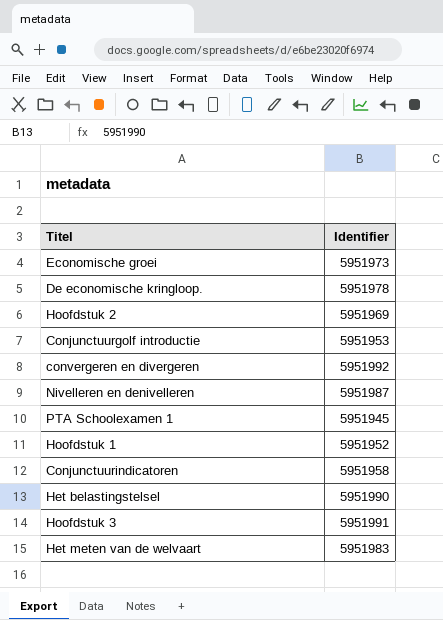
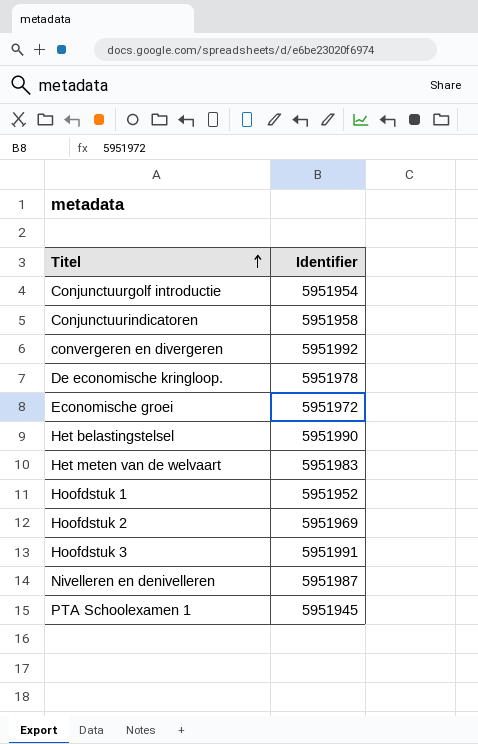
row order: none -> Titel ascending
Conjunctuurgolf introductie | Identifier: 5951953 -> 5951954
Economische groei | Identifier: 5951973 -> 5951972

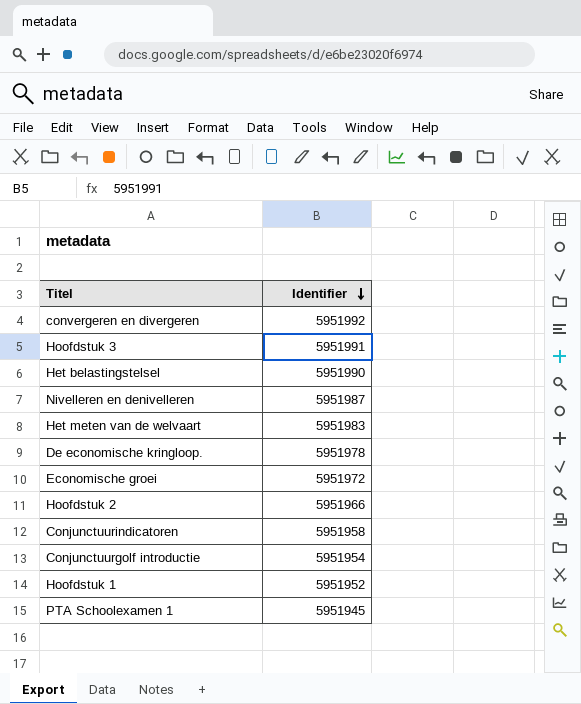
row order: Titel ascending -> Identifier descending
Hoofdstuk 2 | Identifier: 5951969 -> 5951966

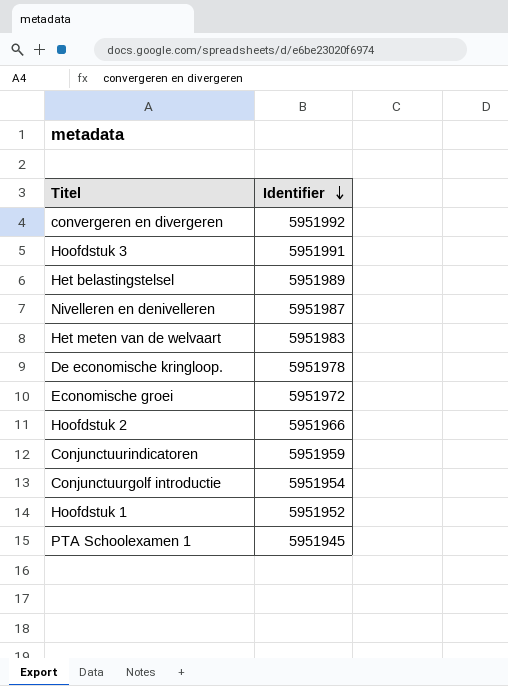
Het belastingstelsel | Identifier: 5951990 -> 5951989
Conjunctuurindicatoren | Identifier: 5951958 -> 5951959

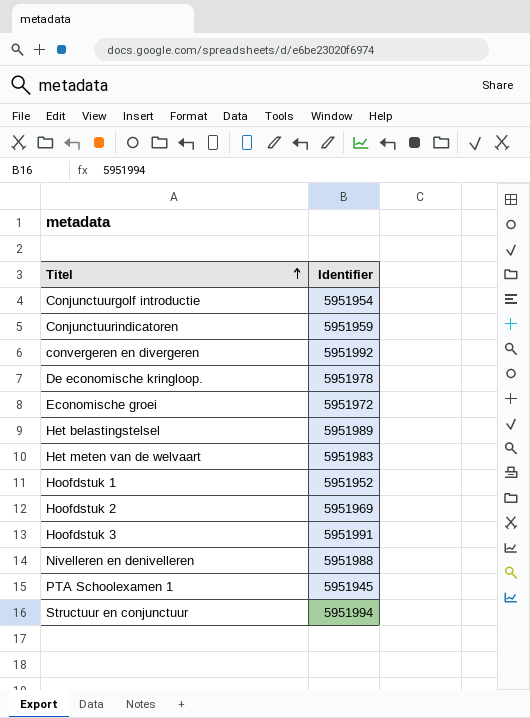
row order: Identifier descending -> Titel ascending
Hoofdstuk 2 | Identifier: 5951966 -> 5951969
Nivelleren en denivelleren | Identifier: 5951987 -> 5951988
row Structuur en conjunctuur: none -> 5951994

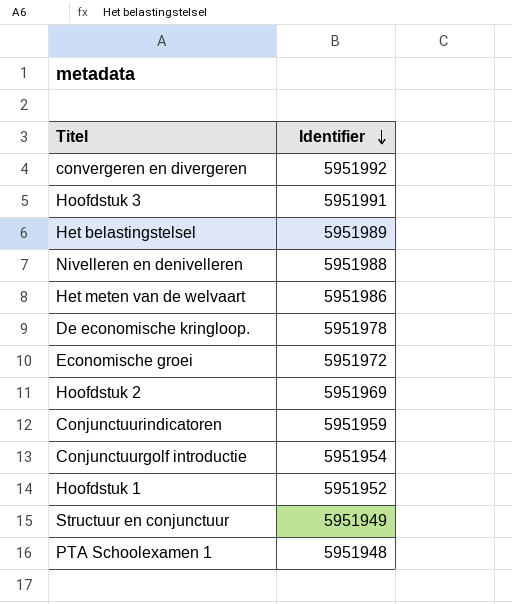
row order: Titel ascending -> Identifier descending
Het meten van de welvaart | Identifier: 5951983 -> 5951986
Structuur en conjunctuur | Identifier: 5951994 -> 5951949
PTA Schoolexamen 1 | Identifier: 5951945 -> 5951948

